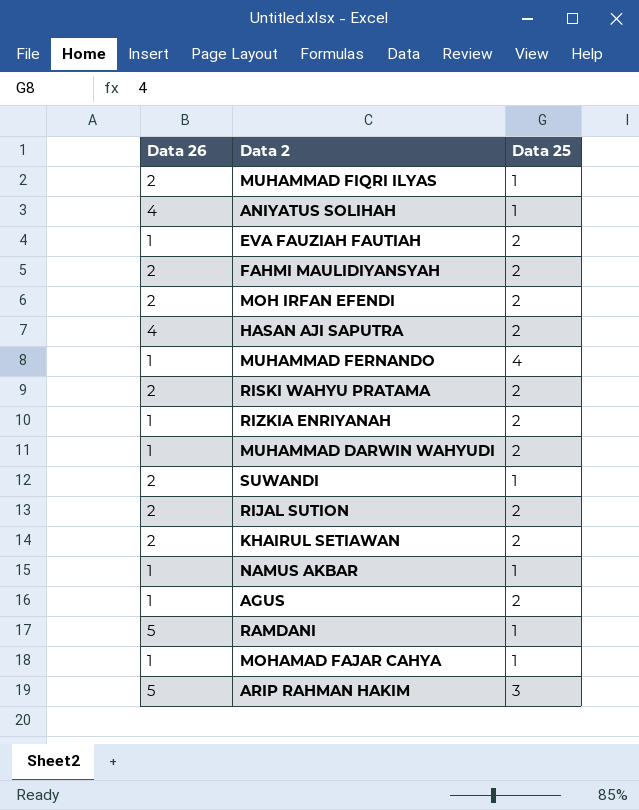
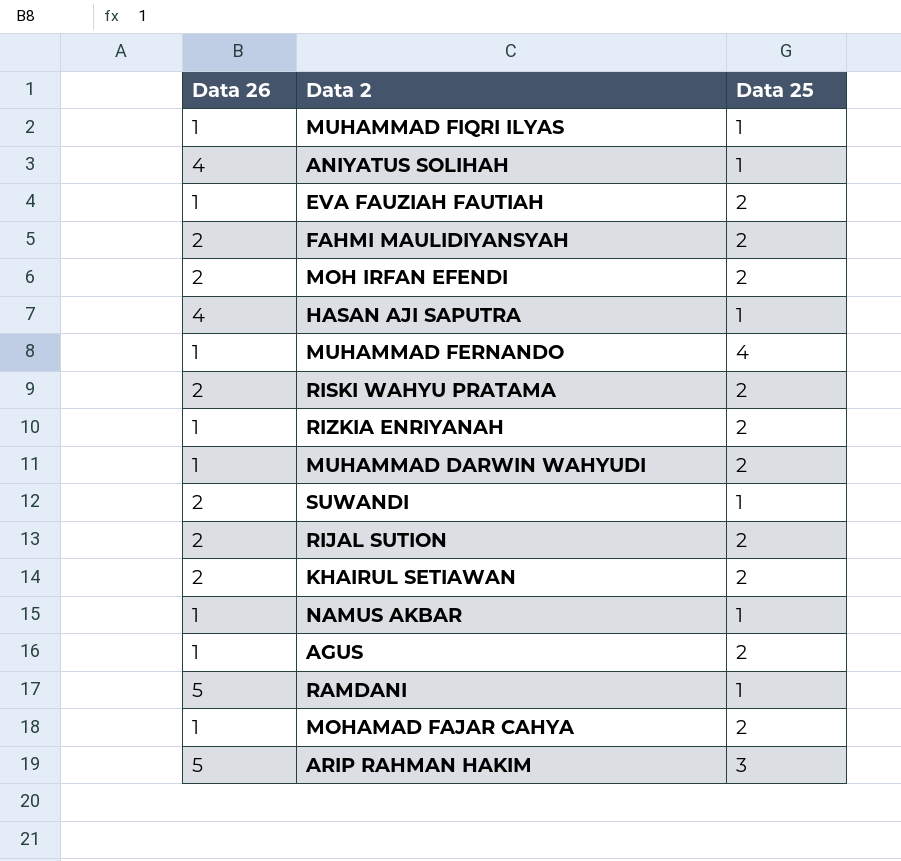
MUHAMMAD FIQRI ILYAS | Data 26: 2 -> 1
HASAN AJI SAPUTRA | Data 25: 2 -> 1
MOHAMAD FAJAR CAHYA | Data 25: 1 -> 2

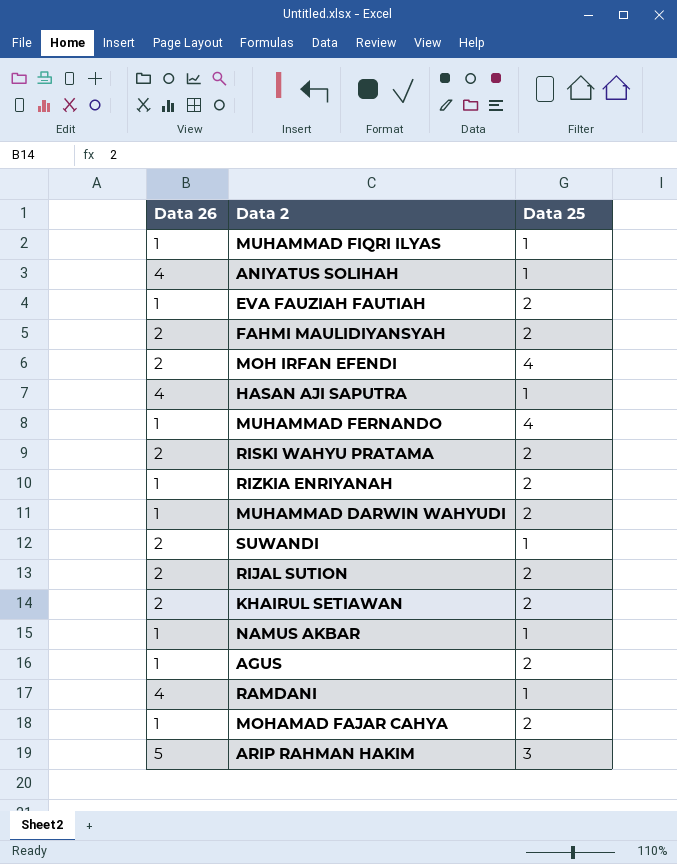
MOH IRFAN EFENDI | Data 25: 2 -> 4
RAMDANI | Data 26: 5 -> 4

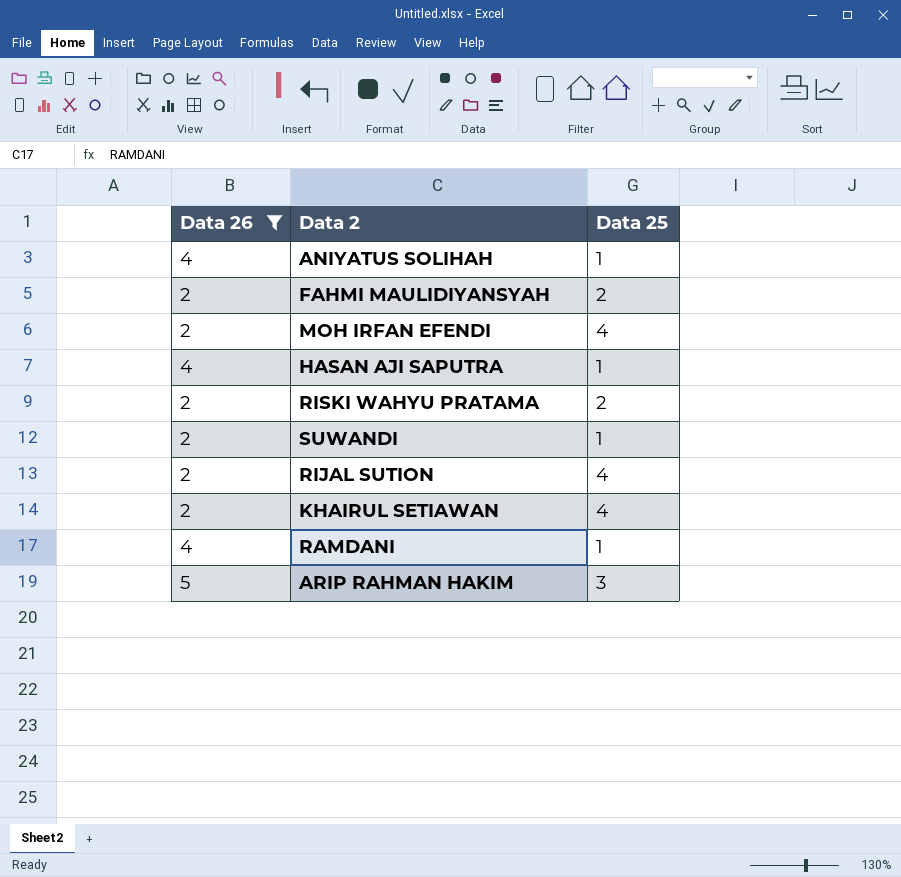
filter: none -> Data 26 != 1
RIJAL SUTION | Data 25: 2 -> 4
KHAIRUL SETIAWAN | Data 25: 2 -> 4

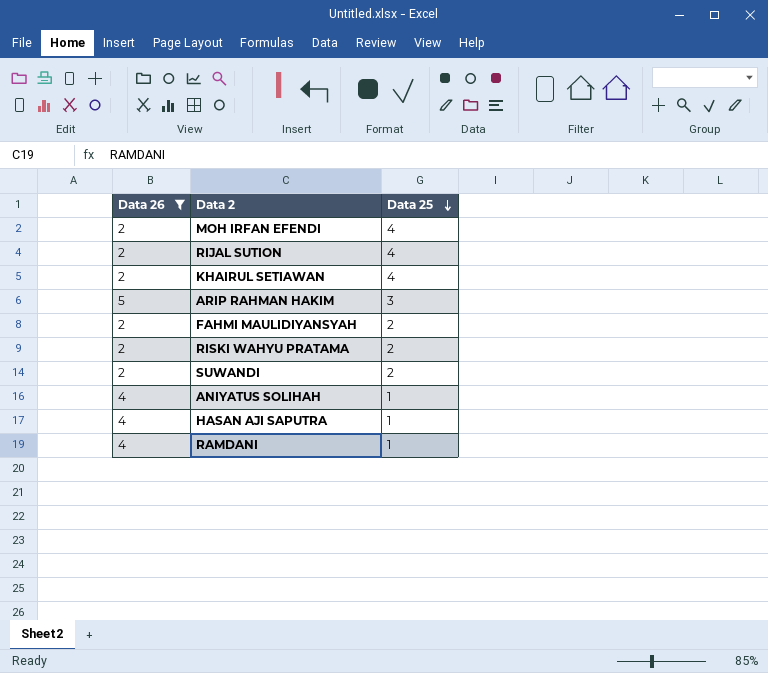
row order: none -> Data 25 descending
SUWANDI | Data 25: 1 -> 2

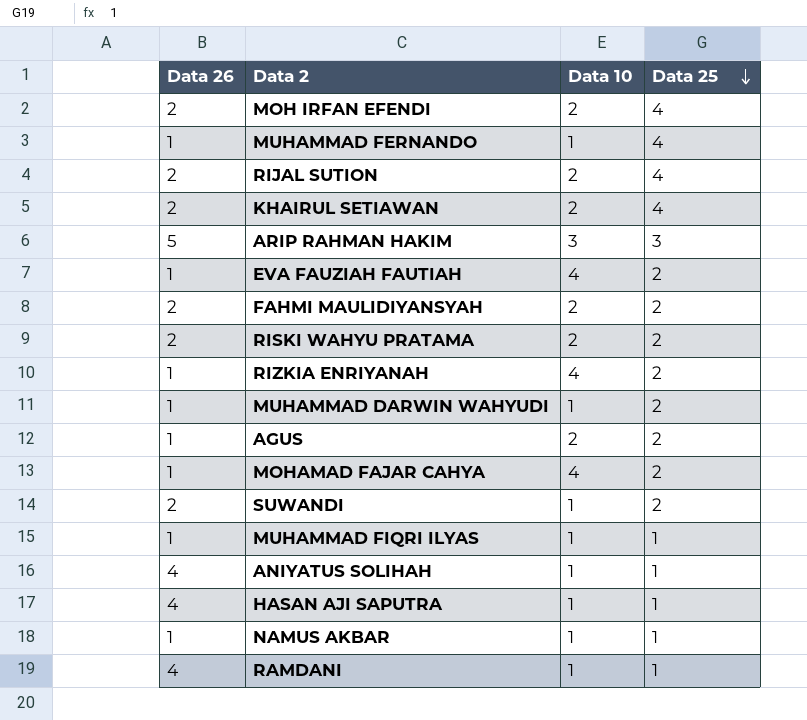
filter: Data 26 != 1 -> none
column Data 10 | position: none -> 3

